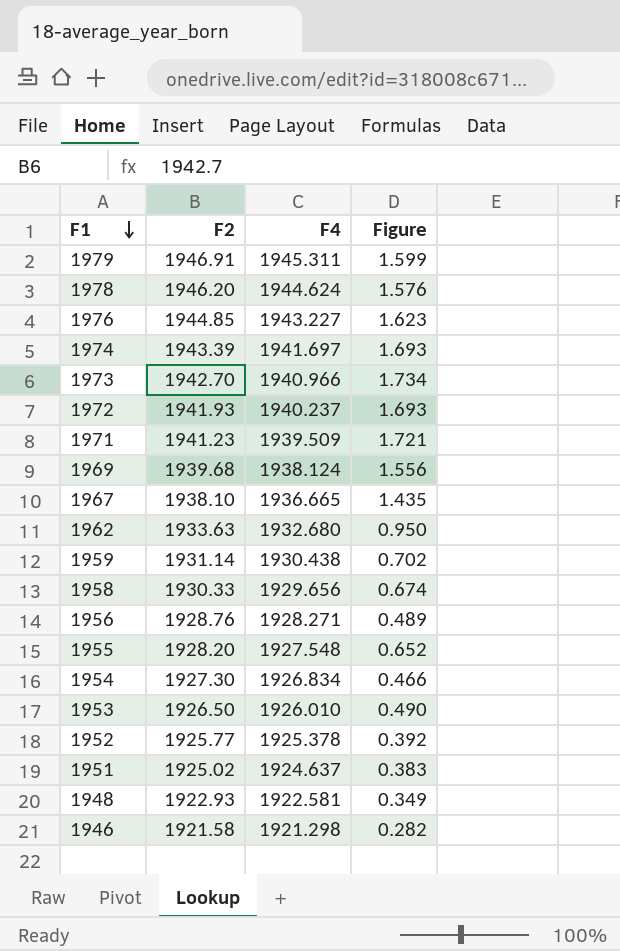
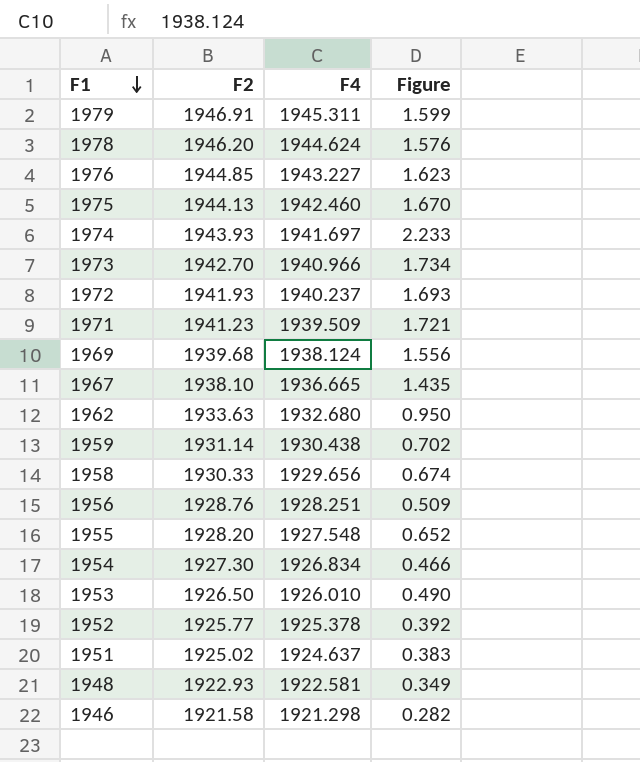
row 1975: none -> 1944.13 | 1942.460 | 1.670
1974 | F2: 1943.39 -> 1943.93
1974 | Figure: 1.693 -> 2.233
1956 | F4: 1928.271 -> 1928.251
1956 | Figure: 0.489 -> 0.509

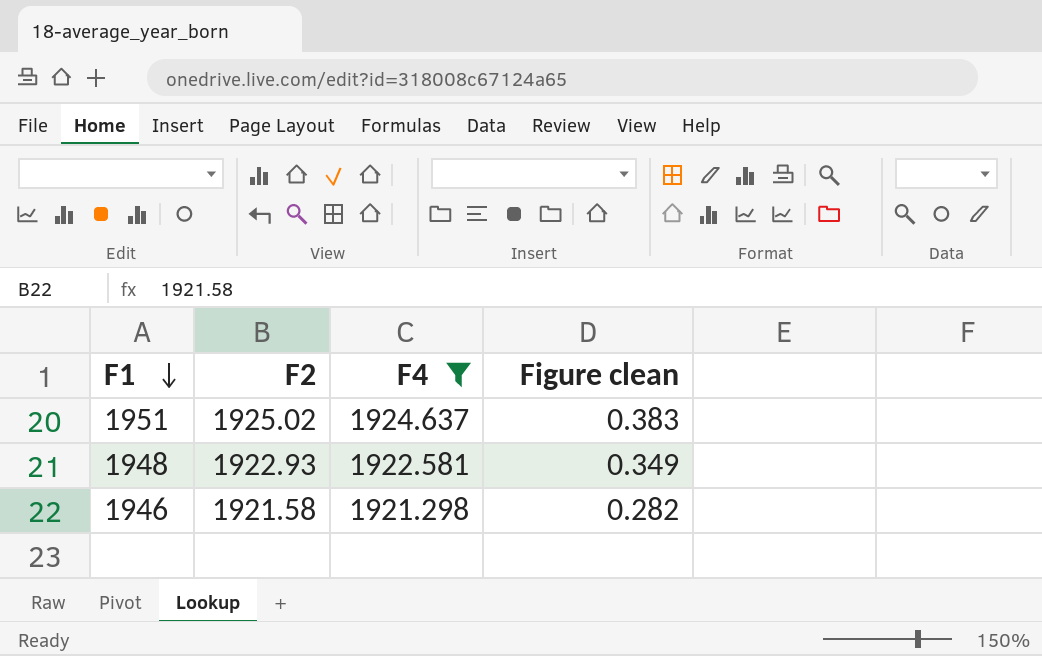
filter: none -> F4 <= 1924.637
column name: Figure -> Figure clean

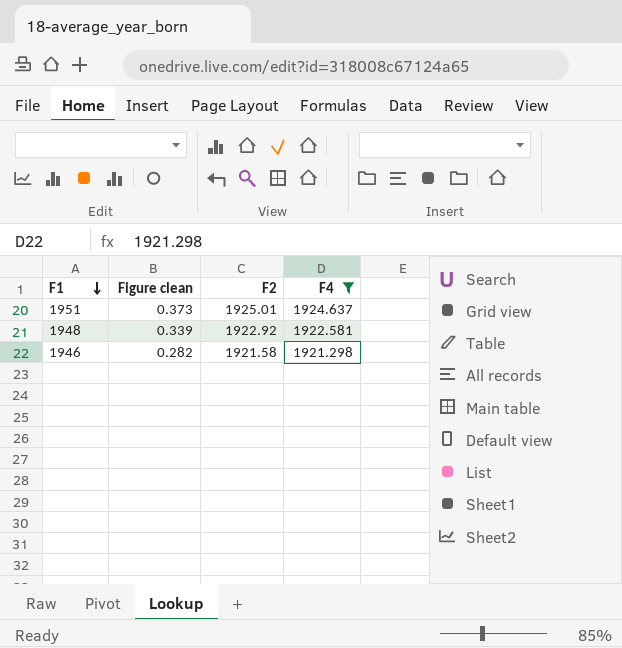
column Figure clean | position: 4 -> 2
1951 | Figure clean: 0.383 -> 0.373
1951 | F2: 1925.02 -> 1925.01
1948 | Figure clean: 0.349 -> 0.339
1948 | F2: 1922.93 -> 1922.92

